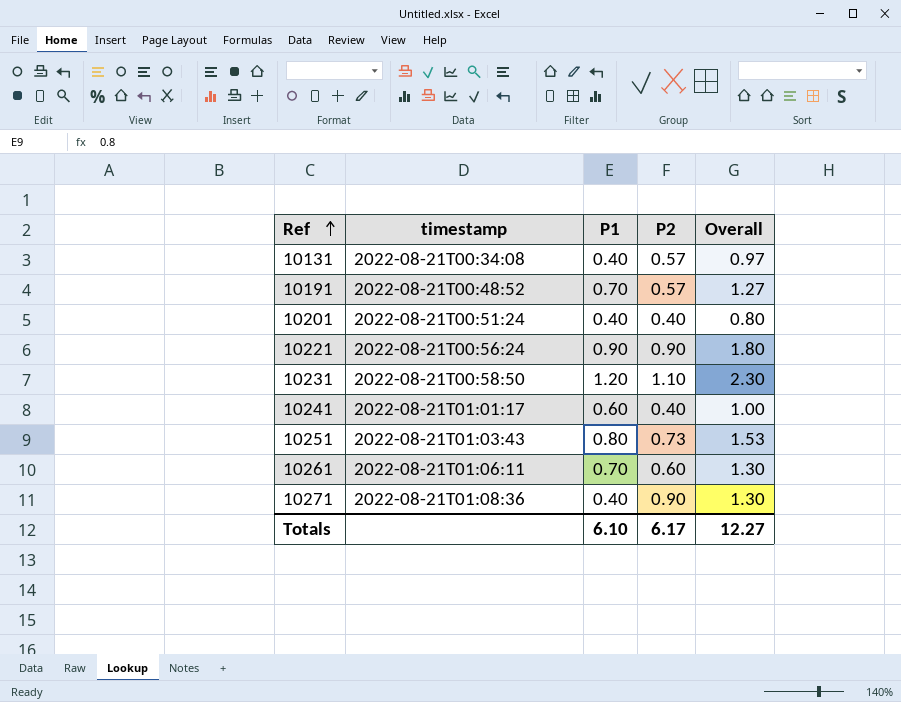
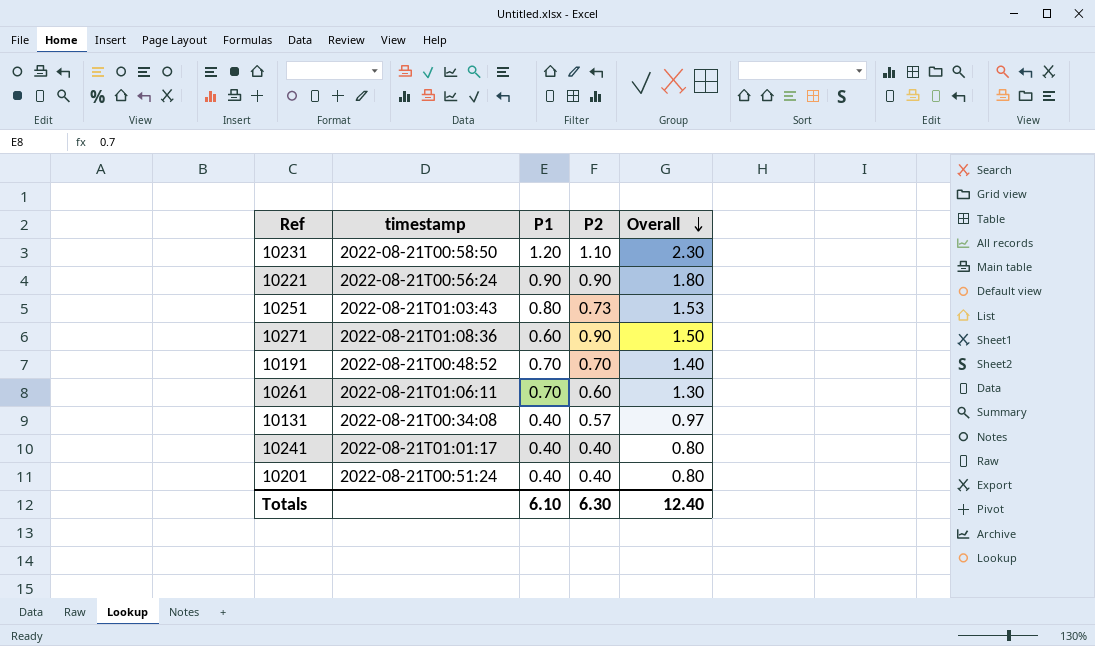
row order: Ref ascending -> Overall descending
10271 | P1: 0.40 -> 0.60
10271 | Overall: 1.30 -> 1.50
10191 | P2: 0.57 -> 0.70
10191 | Overall: 1.27 -> 1.40
10241 | P1: 0.60 -> 0.40
10241 | Overall: 1.00 -> 0.80
Totals | P2: 6.17 -> 6.30
Totals | Overall: 12.27 -> 12.40

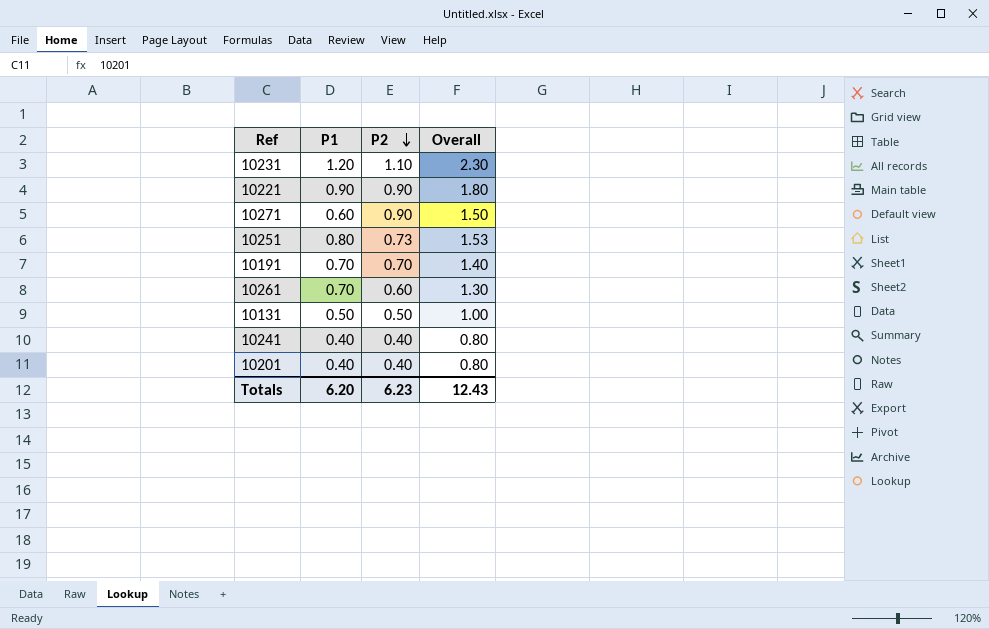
row order: Overall descending -> P2 descending
column timestamp | position: 2 -> none
10131 | P1: 0.40 -> 0.50
10131 | P2: 0.57 -> 0.50
10131 | Overall: 0.97 -> 1.00
Totals | P1: 6.10 -> 6.20
Totals | P2: 6.30 -> 6.23
Totals | Overall: 12.40 -> 12.43

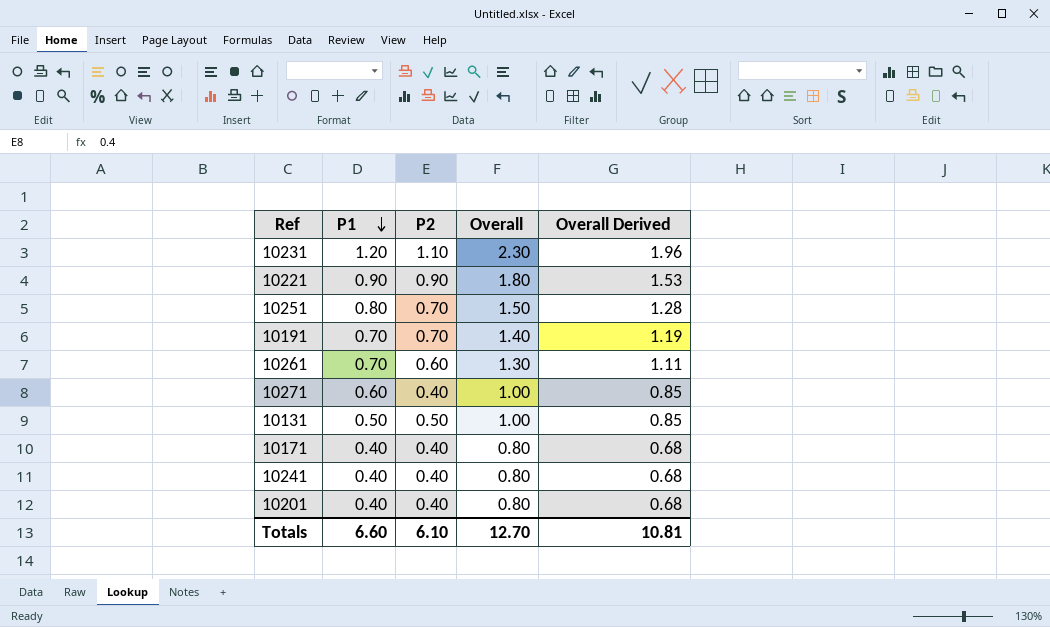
row order: P2 descending -> P1 descending
column Overall Derived | formula: none -> [Overall] * 0.85
10251 | P2: 0.73 -> 0.70
10251 | Overall: 1.53 -> 1.50
10271 | P2: 0.90 -> 0.40
10271 | Overall: 1.50 -> 1.00
row 10171: none -> 0.40 | 0.40 | 0.80 | 0.68
Totals | P1: 6.20 -> 6.60
Totals | P2: 6.23 -> 6.10
Totals | Overall: 12.43 -> 12.70

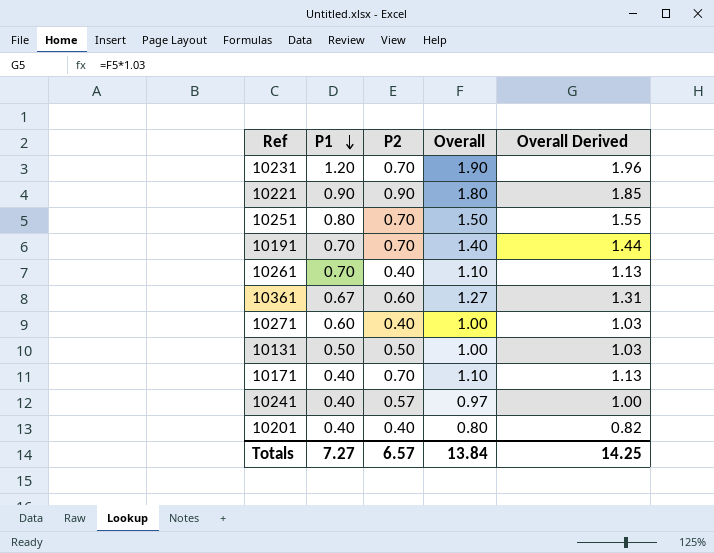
column Overall Derived | formula: [Overall] * 0.85 -> [Overall] * 1.03
10231 | P2: 1.10 -> 0.70
10231 | Overall: 2.30 -> 1.90
10261 | P2: 0.60 -> 0.40
10261 | Overall: 1.30 -> 1.10
row 10361: none -> 0.67 | 0.60 | 1.27 | 1.31
10171 | P2: 0.40 -> 0.70
10171 | Overall: 0.80 -> 1.10
10241 | P2: 0.40 -> 0.57
10241 | Overall: 0.80 -> 0.97
Totals | P1: 6.60 -> 7.27
Totals | P2: 6.10 -> 6.57
Totals | Overall: 12.70 -> 13.84
Totals | Overall Derived: 10.81 -> 14.25

